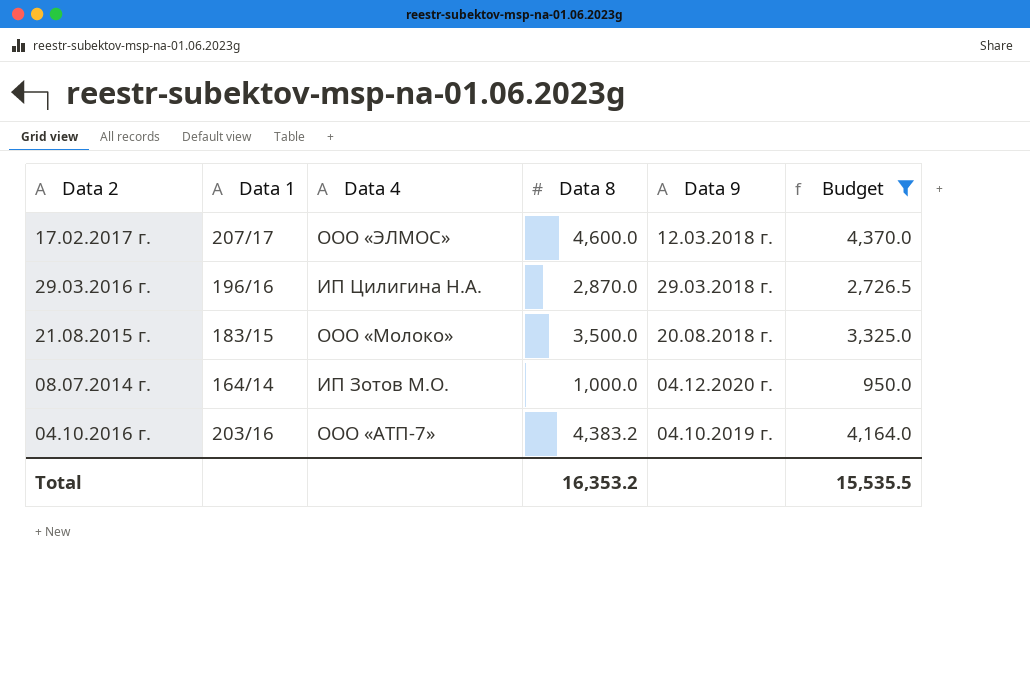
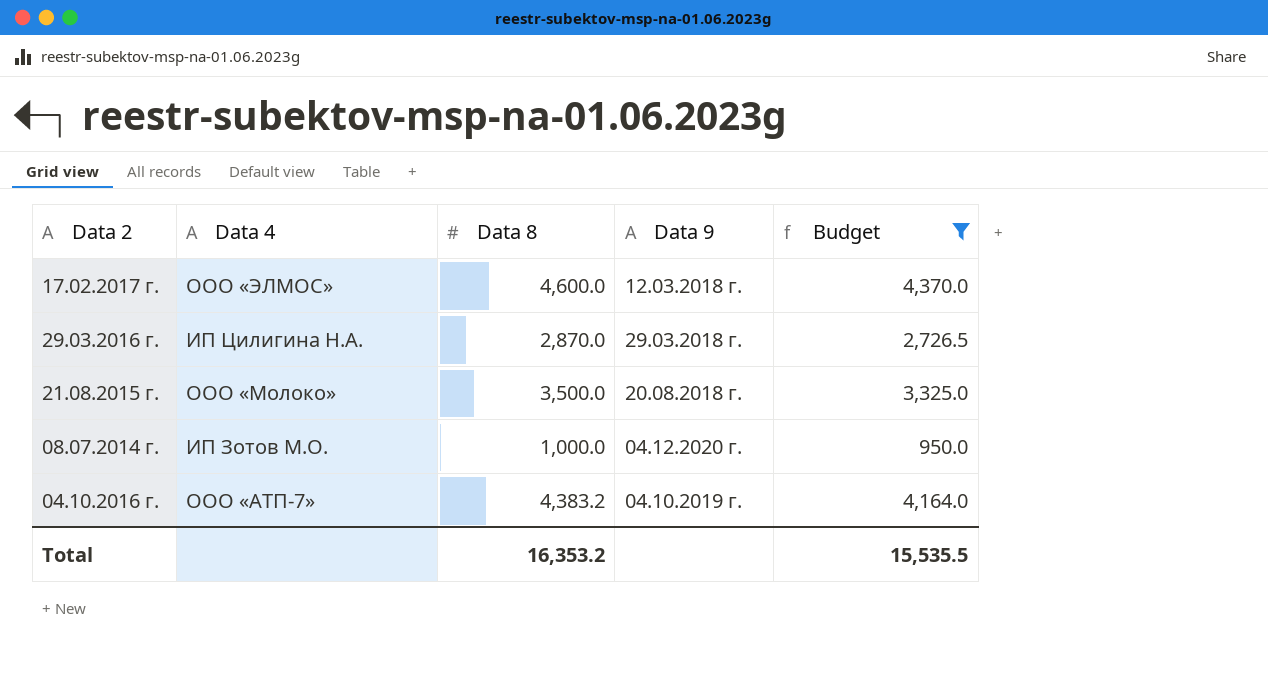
column Data 1 | position: 2 -> none

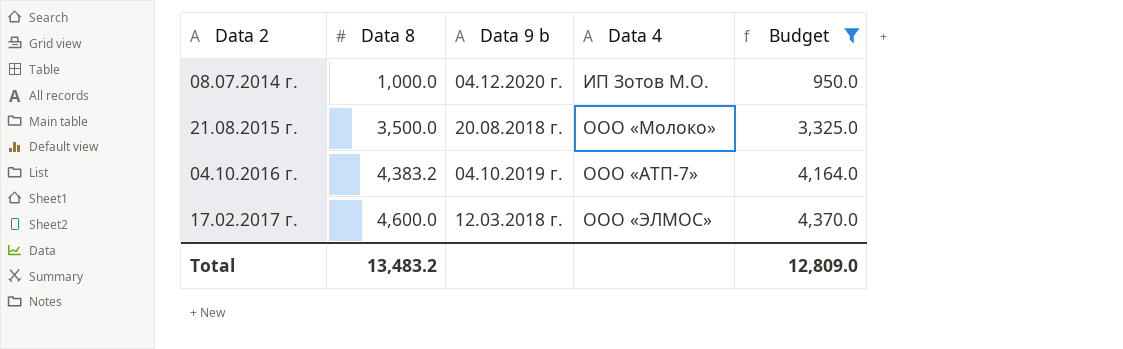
row order: none -> Data 8 ascending
column name: Data 9 -> Data 9 b
column Data 4 | position: 2 -> 4
row 29.03.2016 г.: ИП Цилигина Н.А. | 2,870.0 | 29.03.2018 г. | 2,726.5 -> none
Total | Data 8: 16,353.2 -> 13,483.2
Total | Budget: 15,535.5 -> 12,809.0

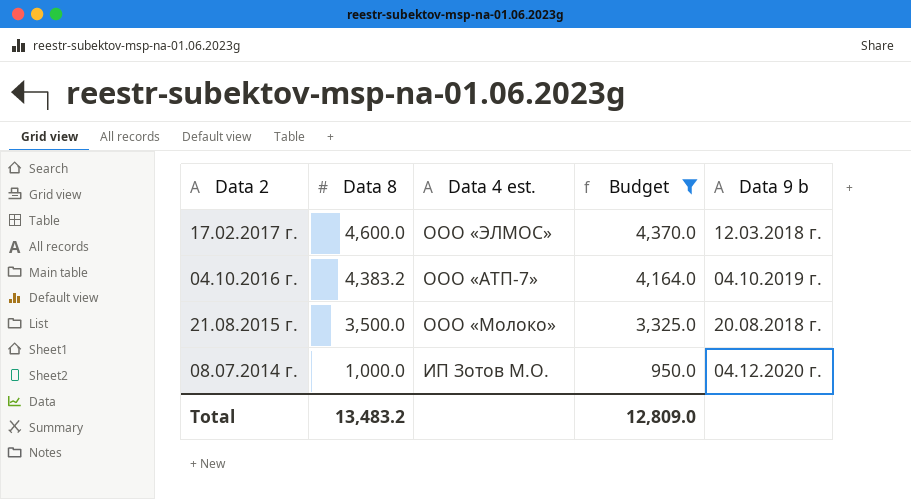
row order: Data 8 ascending -> Data 8 descending
column name: Data 4 -> Data 4 est.
column Data 9 b | position: 3 -> 5

